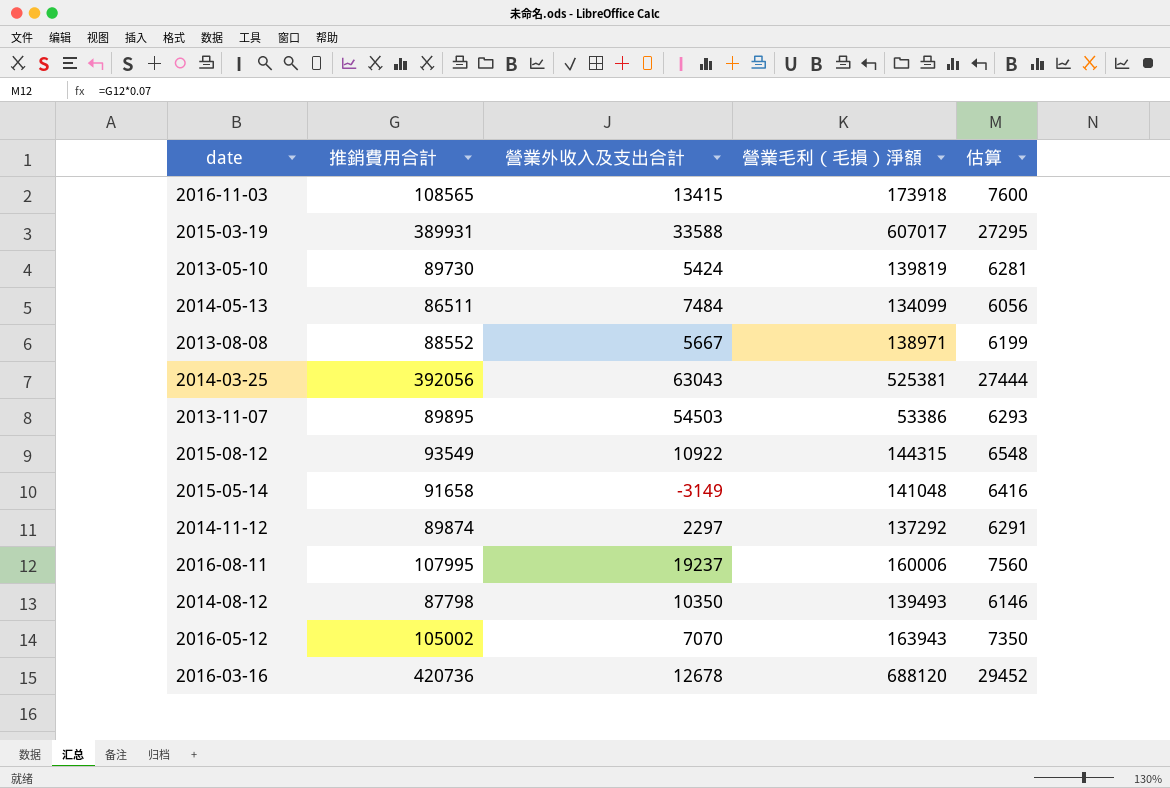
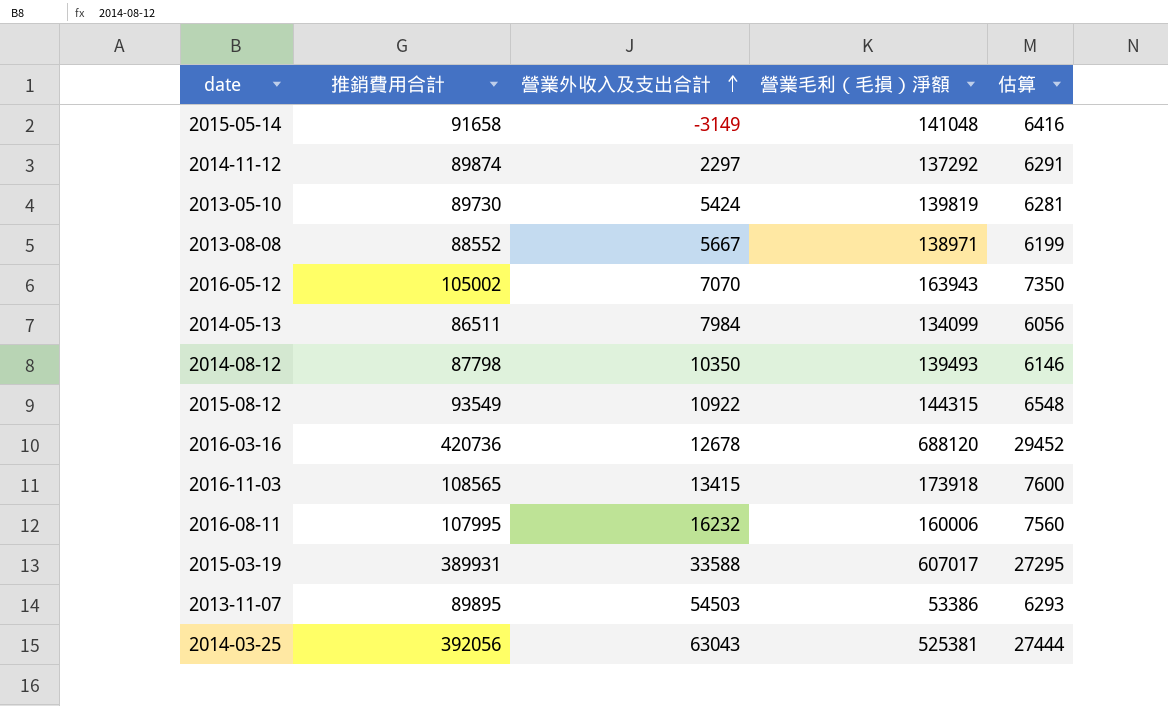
row order: none -> 營業外收入及支出合計 ascending
2014-05-13 | 營業外收入及支出合計: 7484 -> 7984
2016-08-11 | 營業外收入及支出合計: 19237 -> 16232

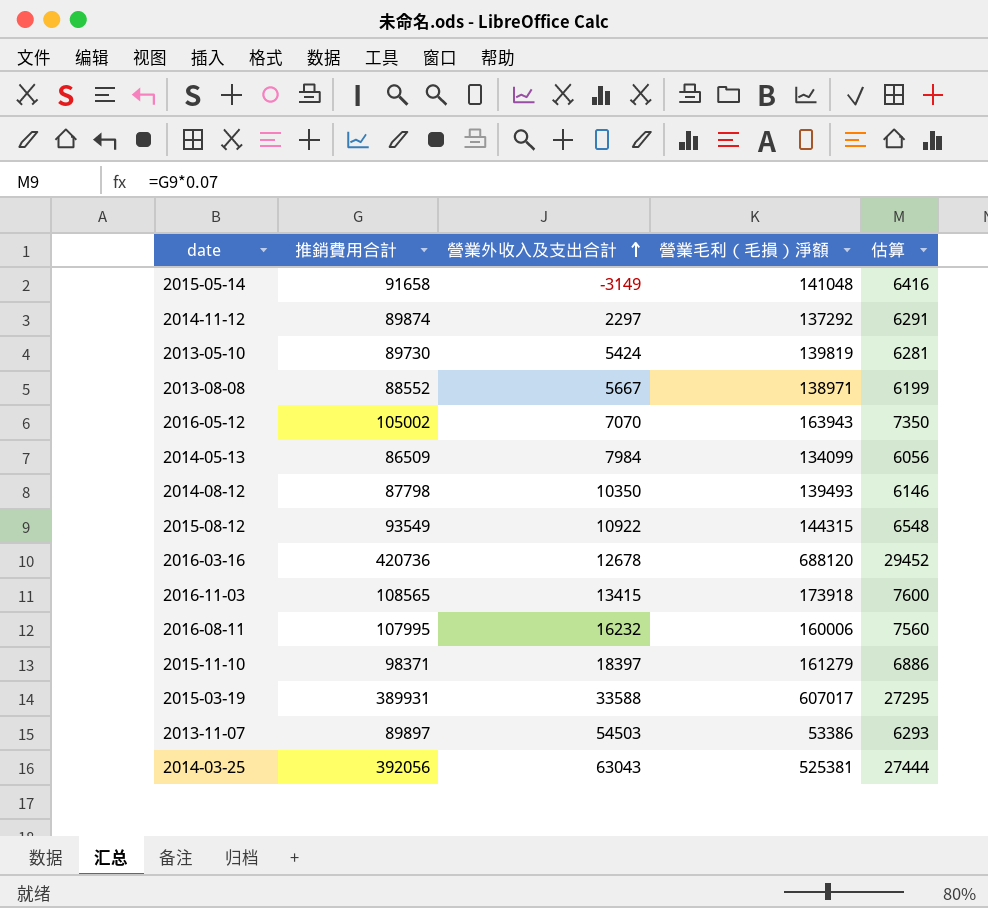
2014-05-13 | 推銷費用合計: 86511 -> 86509
row 2015-11-10: none -> 98371 | 18397 | 161279 | 6886
2013-11-07 | 推銷費用合計: 89895 -> 89897

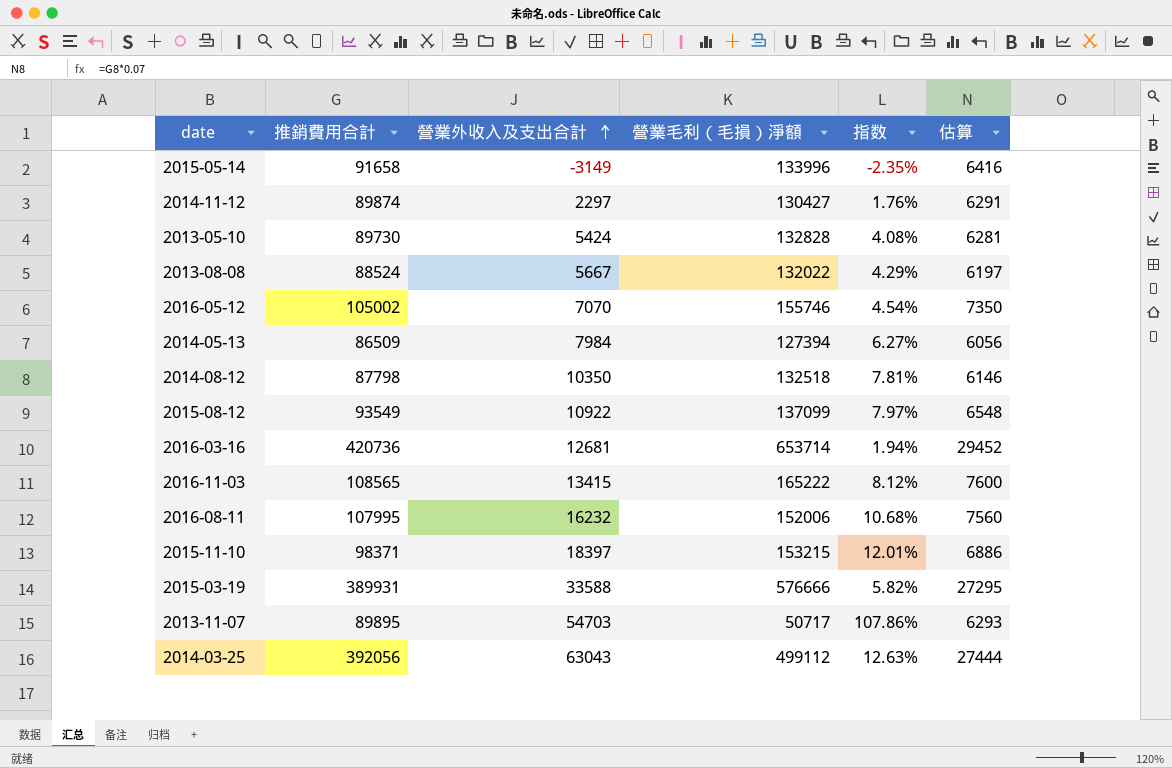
column 指数 | formula: none -> [營業外收入及支出合計] / [營業毛利（毛損）淨額]
2015-05-14 | 營業毛利（毛損）淨額: 141048 -> 133996
2014-11-12 | 營業毛利（毛損）淨額: 137292 -> 130427
2013-05-10 | 營業毛利（毛損）淨額: 139819 -> 132828
2013-08-08 | 推銷費用合計: 88552 -> 88524
2013-08-08 | 營業毛利（毛損）淨額: 138971 -> 132022
2013-08-08 | 估算: 6199 -> 6197
2016-05-12 | 營業毛利（毛損）淨額: 163943 -> 155746
2014-05-13 | 營業毛利（毛損）淨額: 134099 -> 127394
2014-08-12 | 營業毛利（毛損）淨額: 139493 -> 132518
2015-08-12 | 營業毛利（毛損）淨額: 144315 -> 137099
2016-03-16 | 營業外收入及支出合計: 12678 -> 12681
2016-03-16 | 營業毛利（毛損）淨額: 688120 -> 653714
2016-11-03 | 營業毛利（毛損）淨額: 173918 -> 165222
2016-08-11 | 營業毛利（毛損）淨額: 160006 -> 152006
2015-11-10 | 營業毛利（毛損）淨額: 161279 -> 153215
2015-03-19 | 營業毛利（毛損）淨額: 607017 -> 576666
2013-11-07 | 推銷費用合計: 89897 -> 89895
2013-11-07 | 營業外收入及支出合計: 54503 -> 54703
2013-11-07 | 營業毛利（毛損）淨額: 53386 -> 50717
2014-03-25 | 營業毛利（毛損）淨額: 525381 -> 499112

